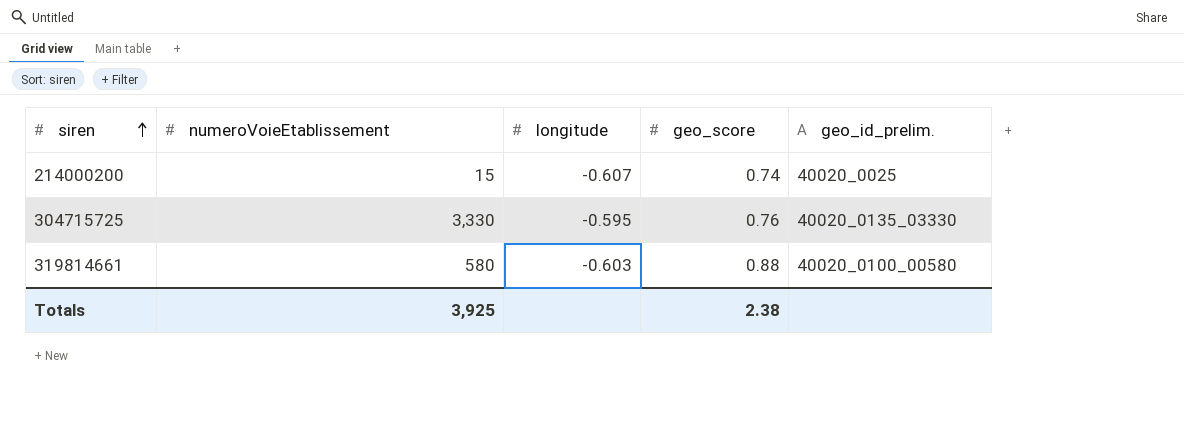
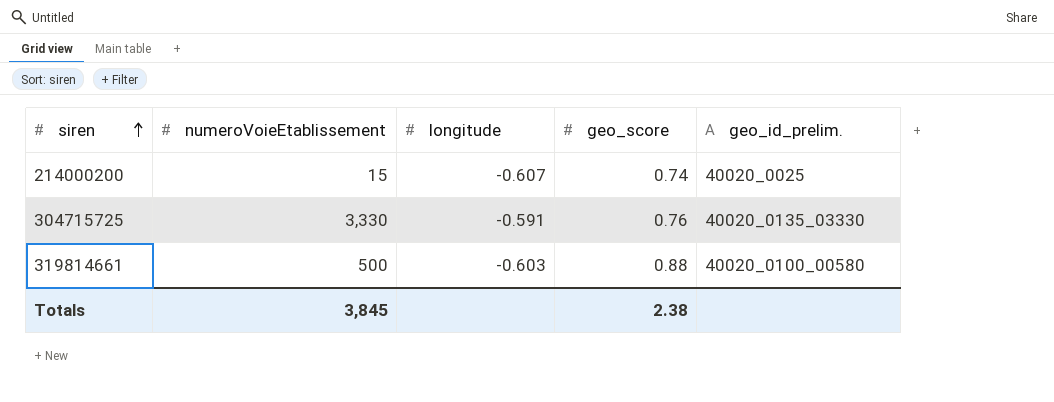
304715725 | longitude: -0.595 -> -0.591
319814661 | numeroVoieEtablissement: 580 -> 500
Totals | numeroVoieEtablissement: 3,925 -> 3,845

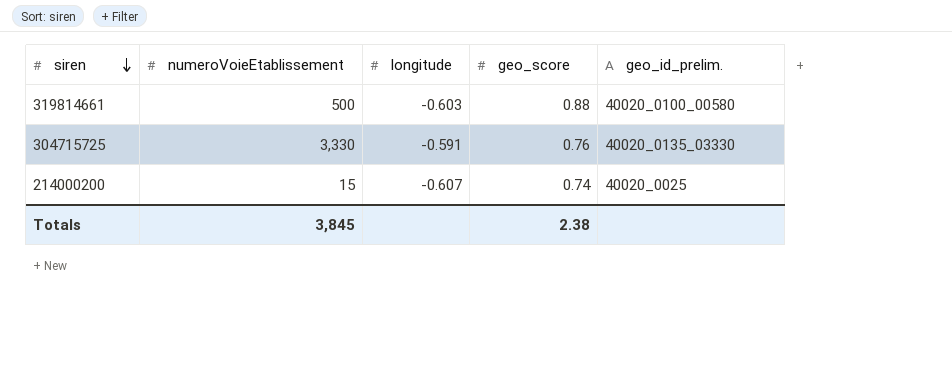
row order: siren ascending -> siren descending

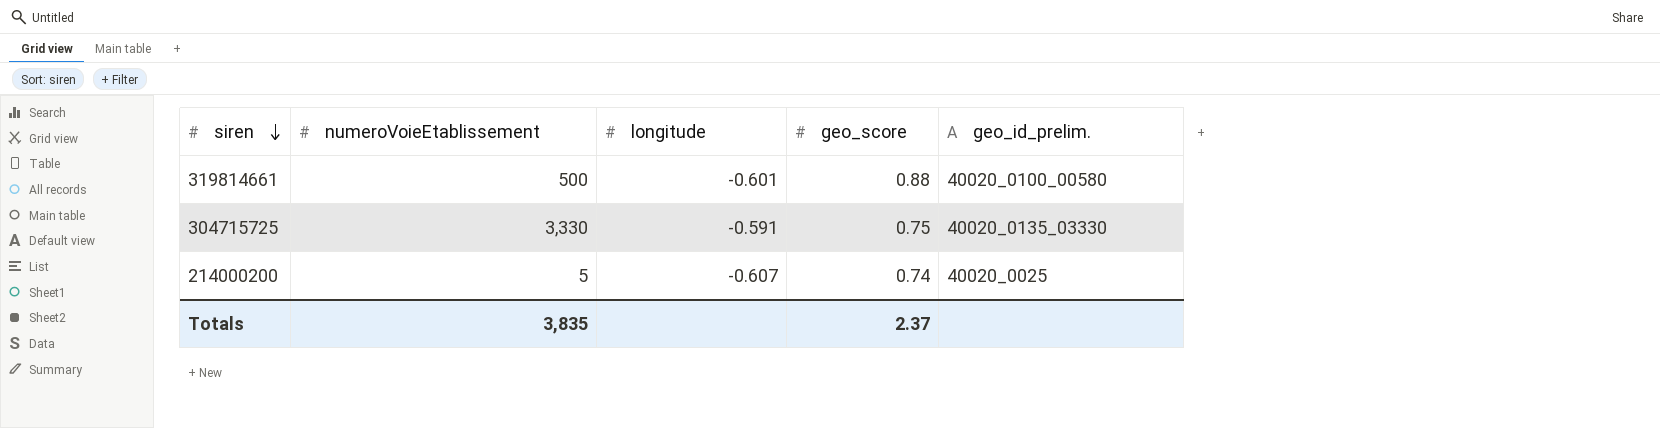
319814661 | longitude: -0.603 -> -0.601
304715725 | geo_score: 0.76 -> 0.75
214000200 | numeroVoieEtablissement: 15 -> 5
Totals | numeroVoieEtablissement: 3,845 -> 3,835
Totals | geo_score: 2.38 -> 2.37

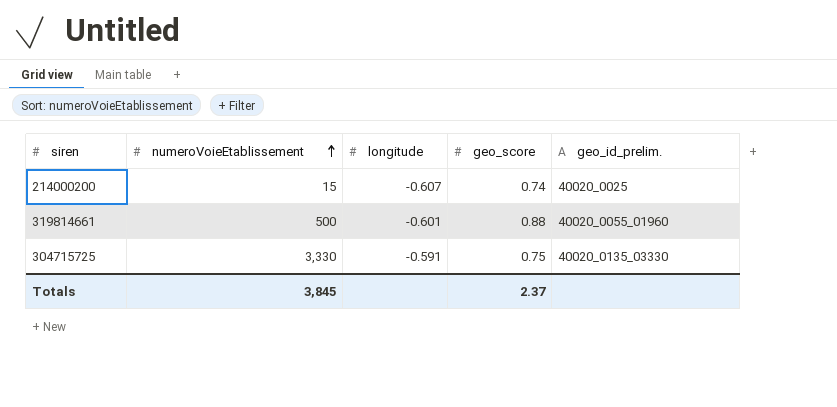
row order: siren descending -> numeroVoieEtablissement ascending
214000200 | numeroVoieEtablissement: 5 -> 15
319814661 | geo_id_prelim.: 40020_0100_00580 -> 40020_0055_01960
Totals | numeroVoieEtablissement: 3,835 -> 3,845

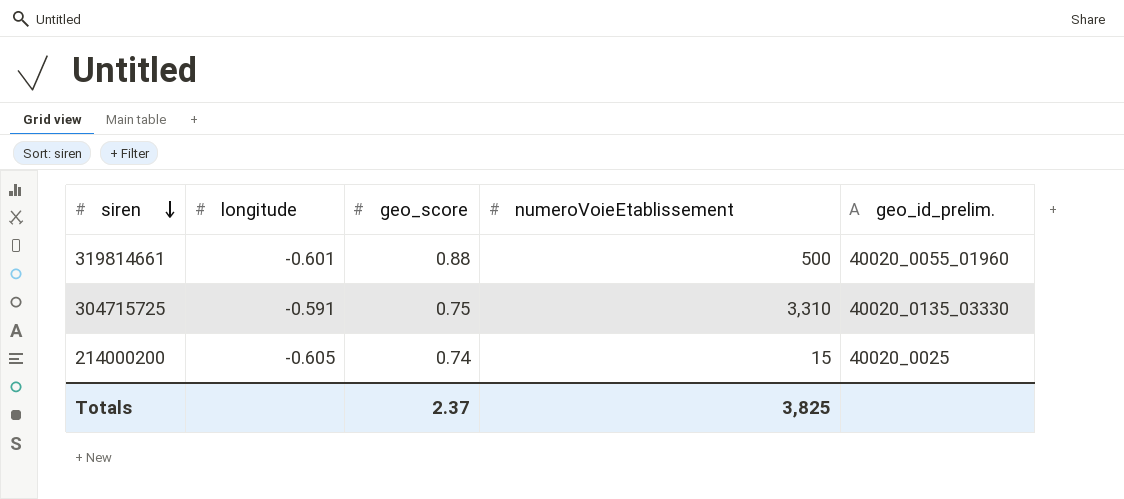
row order: numeroVoieEtablissement ascending -> siren descending
column numeroVoieEtablissement | position: 2 -> 4
304715725 | numeroVoieEtablissement: 3,330 -> 3,310
214000200 | longitude: -0.607 -> -0.605
Totals | numeroVoieEtablissement: 3,845 -> 3,825

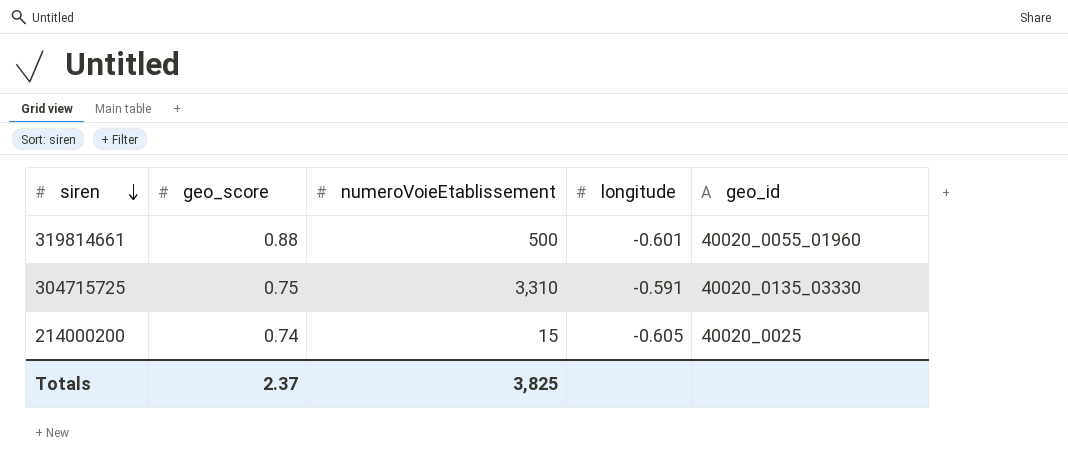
column longitude | position: 2 -> 4
column name: geo_id_prelim. -> geo_id

